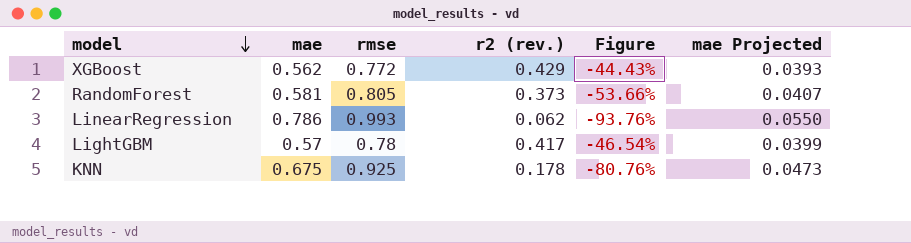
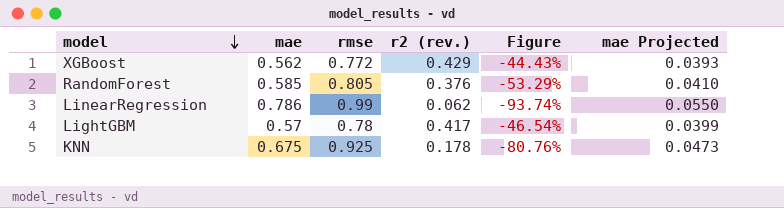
RandomForest | mae: 0.581 -> 0.585
RandomForest | r2 (rev.): 0.373 -> 0.376
RandomForest | Figure: -53.66% -> -53.29%
RandomForest | mae Projected: 0.0407 -> 0.0410
LinearRegression | rmse: 0.993 -> 0.99
LinearRegression | Figure: -93.76% -> -93.74%

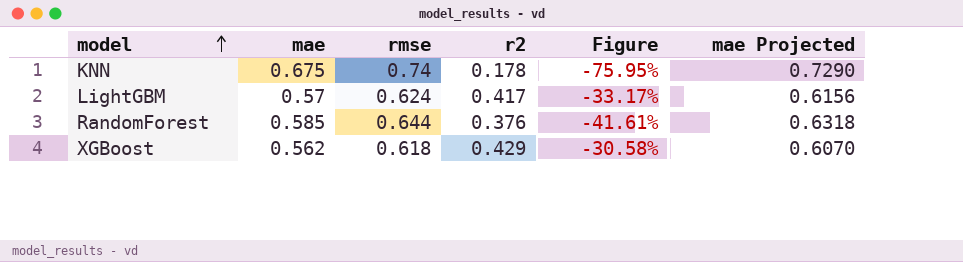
row order: model descending -> model ascending
column name: r2 (rev.) -> r2
column mae Projected | formula: [mae] * 0.07 -> [mae] * 1.08
row LinearRegression: 0.786 | 0.99 | 0.062 | -93.74% | 0.0550 -> none
KNN | rmse: 0.925 -> 0.74
KNN | Figure: -80.76% -> -75.95%
LightGBM | rmse: 0.78 -> 0.624
LightGBM | Figure: -46.54% -> -33.17%
RandomForest | rmse: 0.805 -> 0.644
RandomForest | Figure: -53.29% -> -41.61%
XGBoost | rmse: 0.772 -> 0.618
XGBoost | Figure: -44.43% -> -30.58%

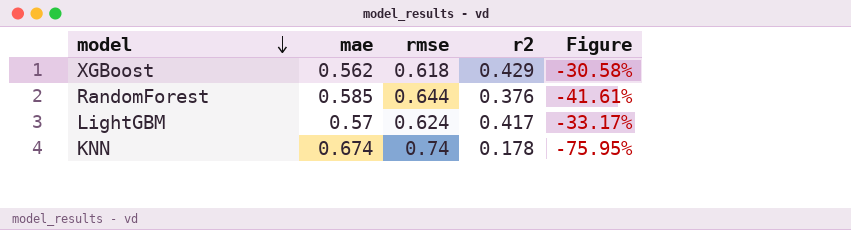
row order: model ascending -> model descending
column mae Projected | formula: [mae] * 1.08 -> none
KNN | mae: 0.675 -> 0.674

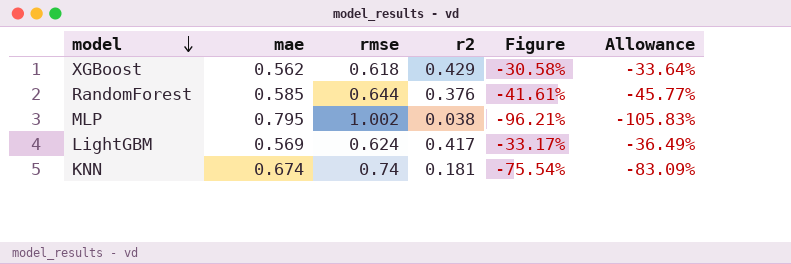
column Allowance | formula: none -> [Figure] * 1.1
row MLP: none -> 0.795 | 1.002 | 0.038 | -96.21% | -105.83%
LightGBM | mae: 0.57 -> 0.569
KNN | r2: 0.178 -> 0.181
KNN | Figure: -75.95% -> -75.54%

